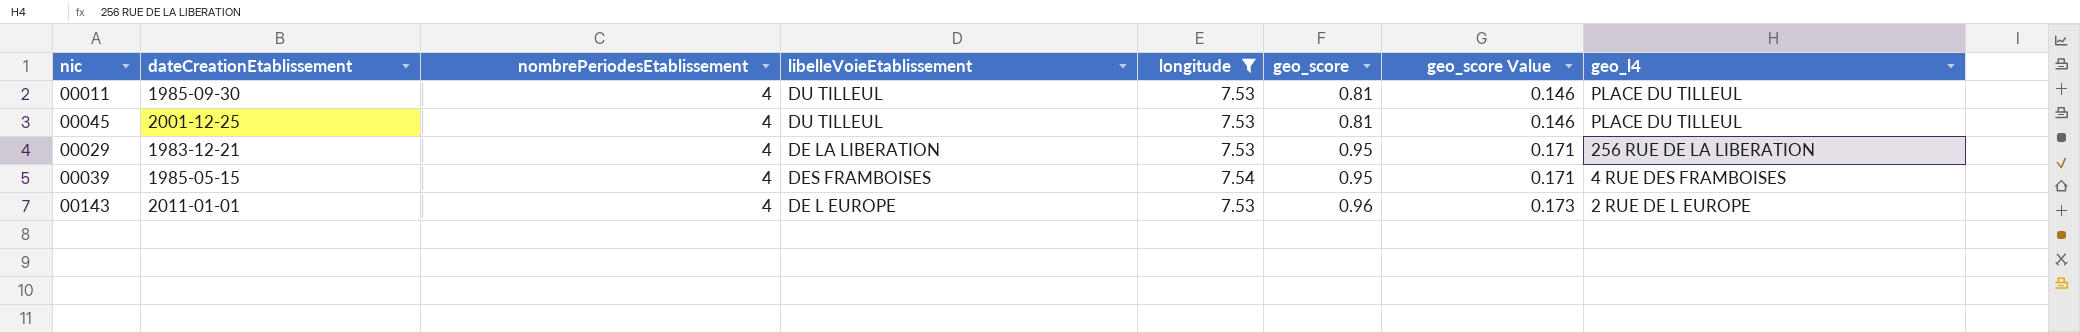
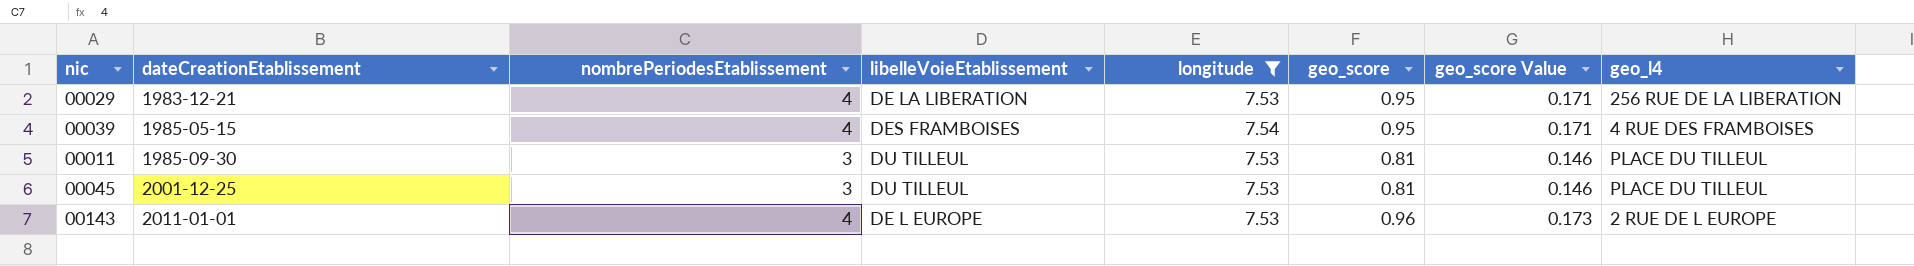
row order: geo_score ascending -> dateCreationEtablissement ascending
00011 | nombrePeriodesEtablissement: 4 -> 3
00045 | nombrePeriodesEtablissement: 4 -> 3

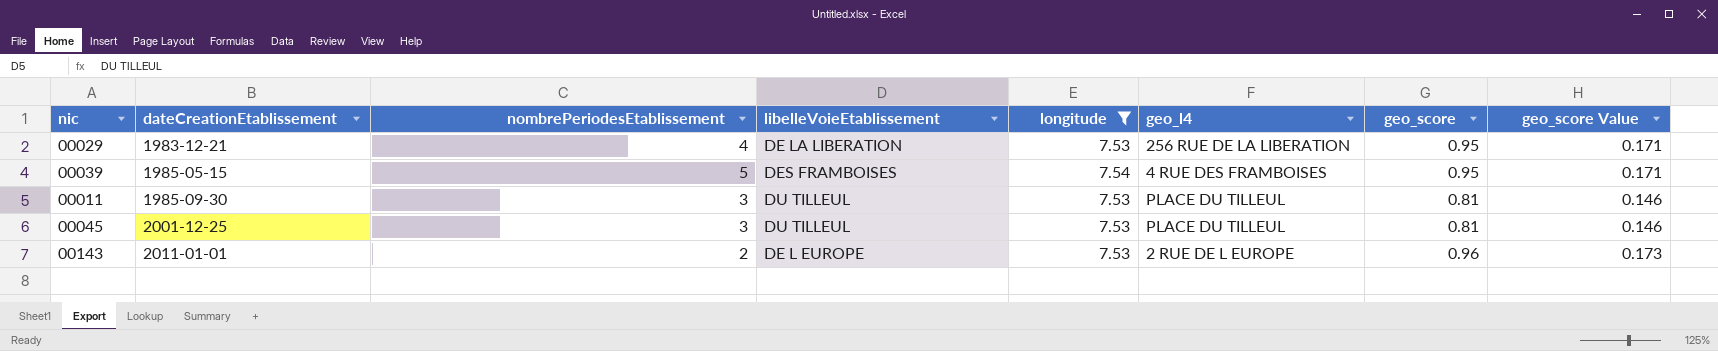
column geo_l4 | position: 8 -> 6
00039 | nombrePeriodesEtablissement: 4 -> 5
00143 | nombrePeriodesEtablissement: 4 -> 2

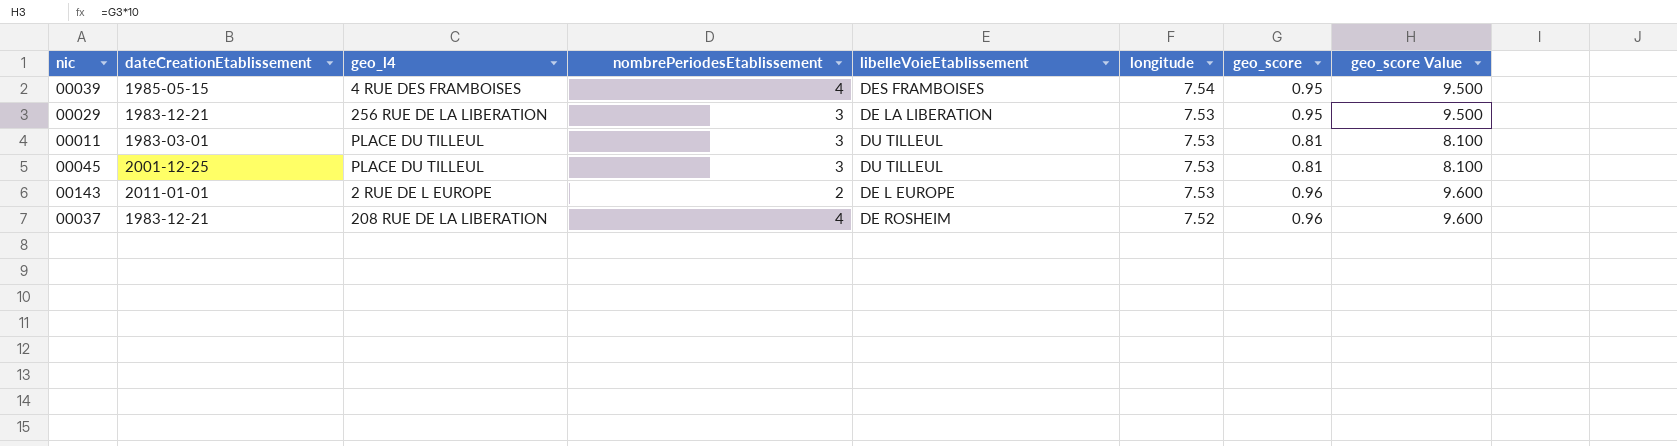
filter: longitude != 7.52 -> none
row order: dateCreationEtablissement ascending -> longitude descending
column geo_l4 | position: 6 -> 3
column geo_score Value | formula: [geo_score] * 0.18 -> [geo_score] * 10
00039 | nombrePeriodesEtablissement: 5 -> 4
00029 | nombrePeriodesEtablissement: 4 -> 3
00011 | dateCreationEtablissement: 1985-09-30 -> 1983-03-01

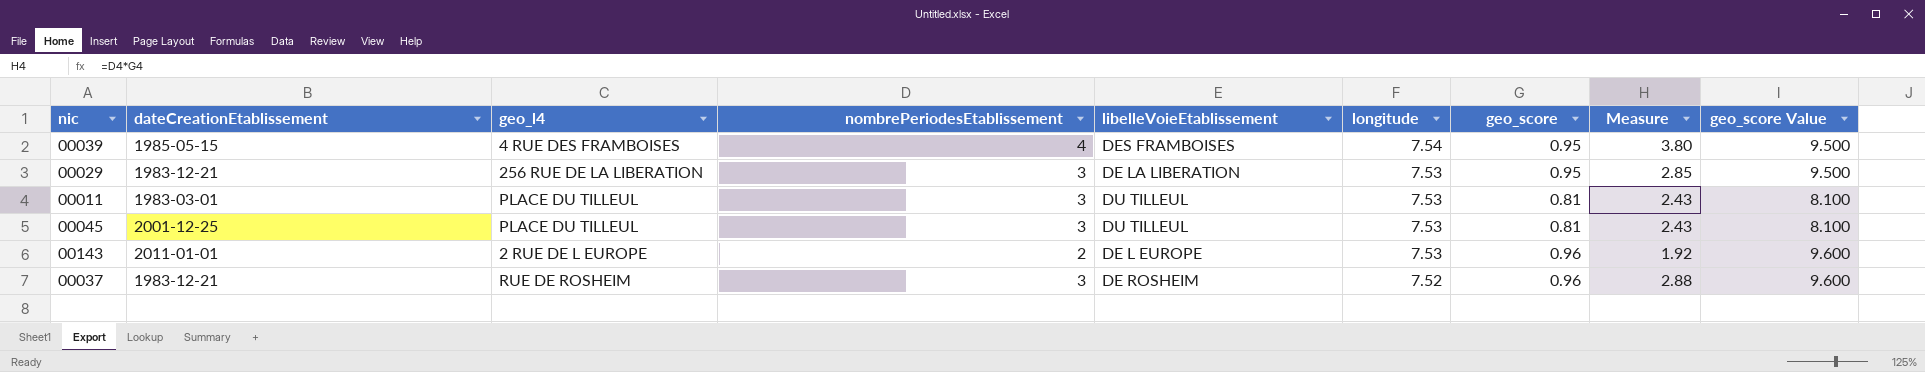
column Measure | formula: none -> [nombrePeriodesEtablissement] * [geo_score]
00037 | geo_l4: 208 RUE DE LA LIBERATION -> RUE DE ROSHEIM
00037 | nombrePeriodesEtablissement: 4 -> 3

